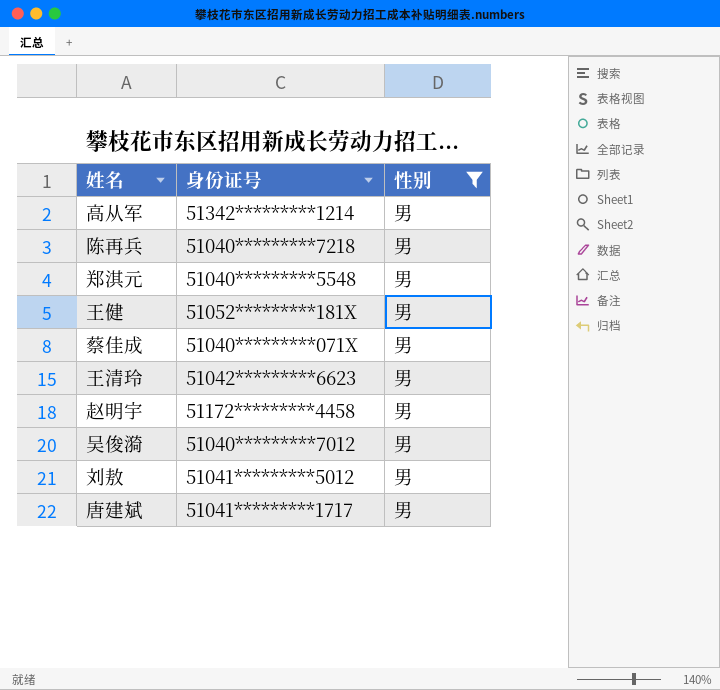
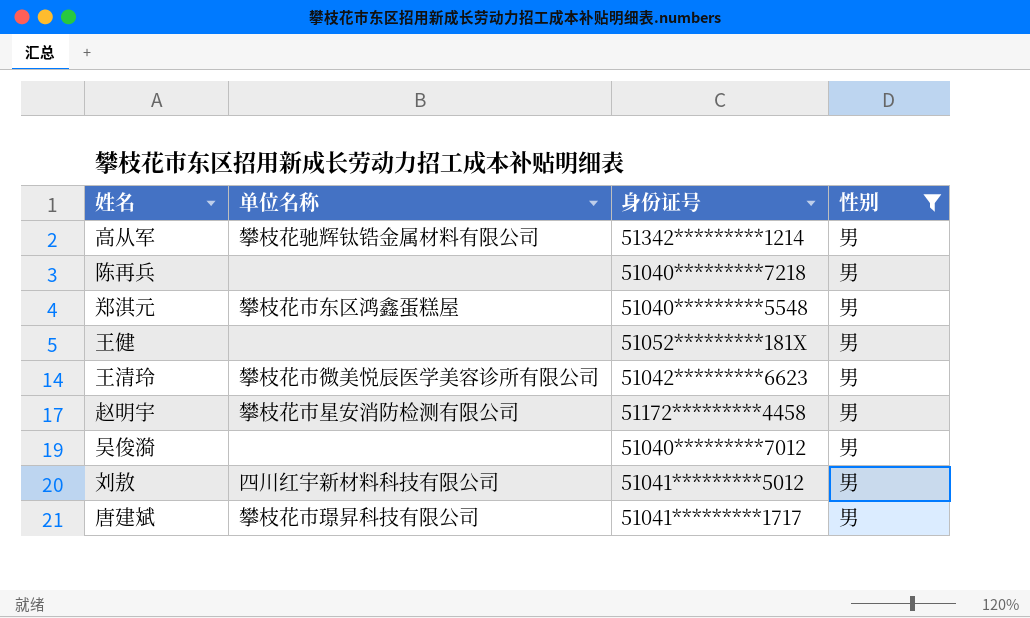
column 单位名称 | position: none -> 2
row 蔡佳成: 51040*********071X | 男 -> none

